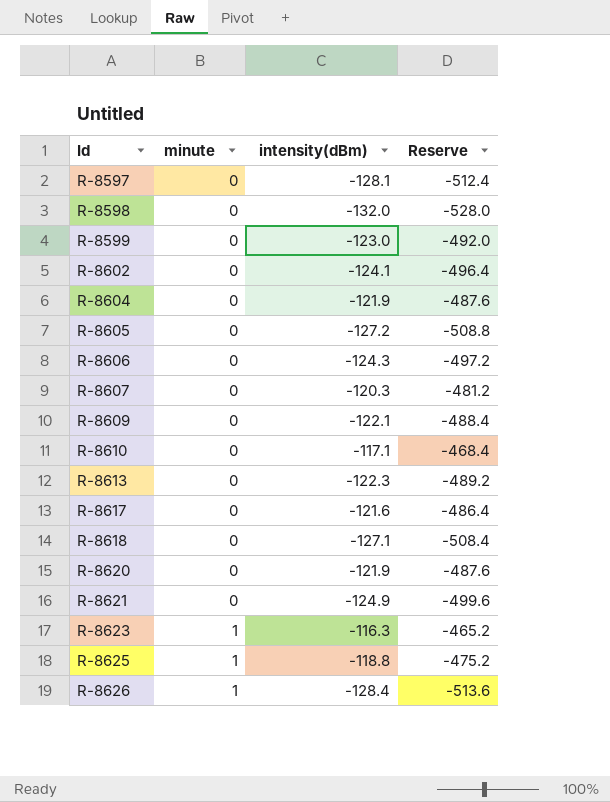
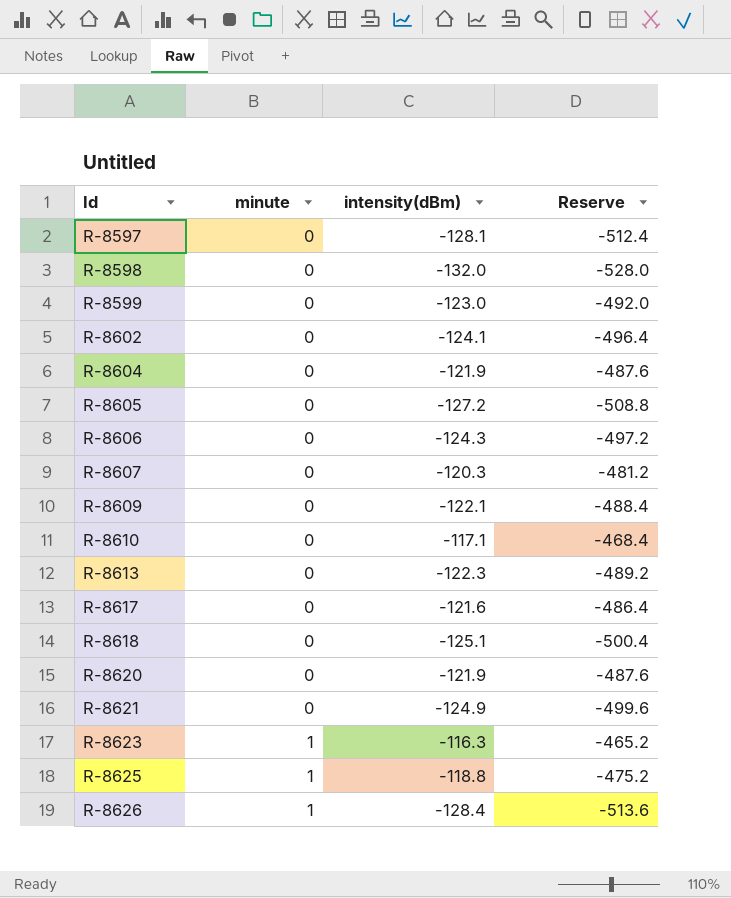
R-8618 | intensity(dBm): -127.1 -> -125.1
R-8618 | Reserve: -508.4 -> -500.4

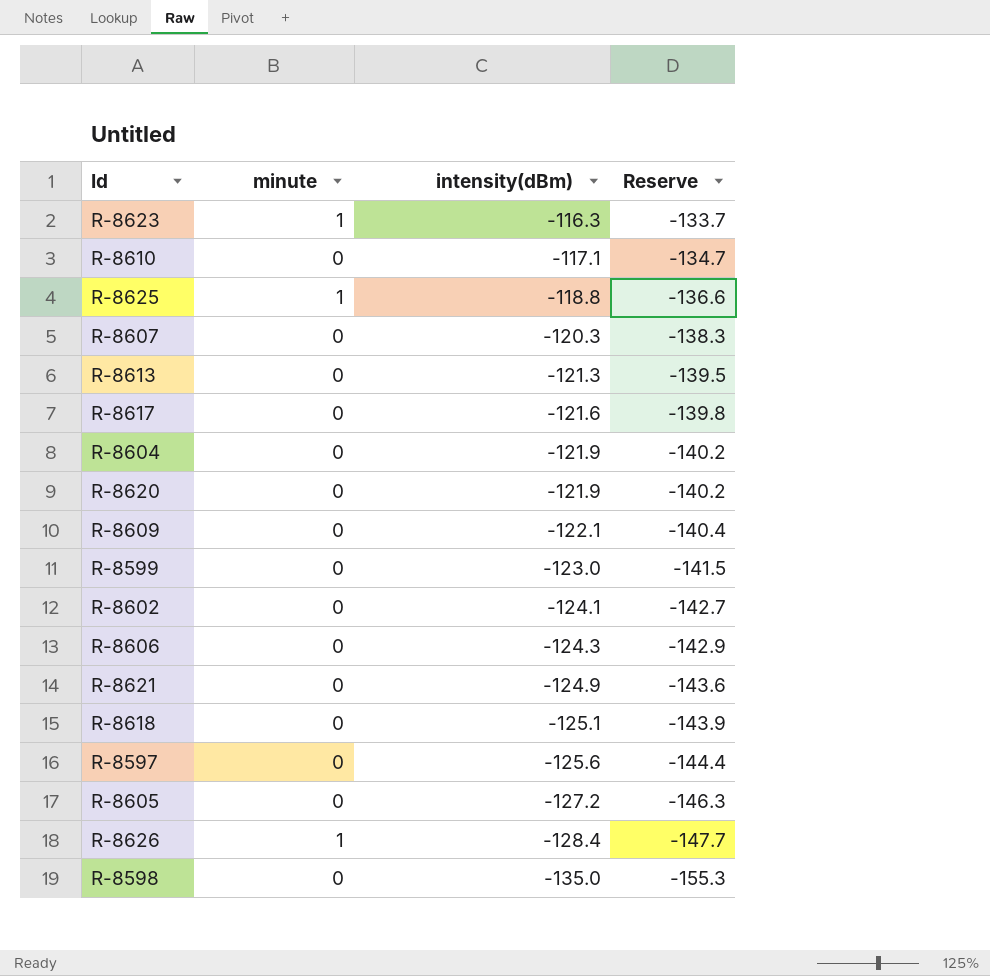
row order: Id ascending -> intensity(dBm) descending
column Reserve | formula: [intensity(dBm)] * 4 -> [intensity(dBm)] * 1.15
R-8613 | intensity(dBm): -122.3 -> -121.3
R-8597 | intensity(dBm): -128.1 -> -125.6
R-8598 | intensity(dBm): -132.0 -> -135.0

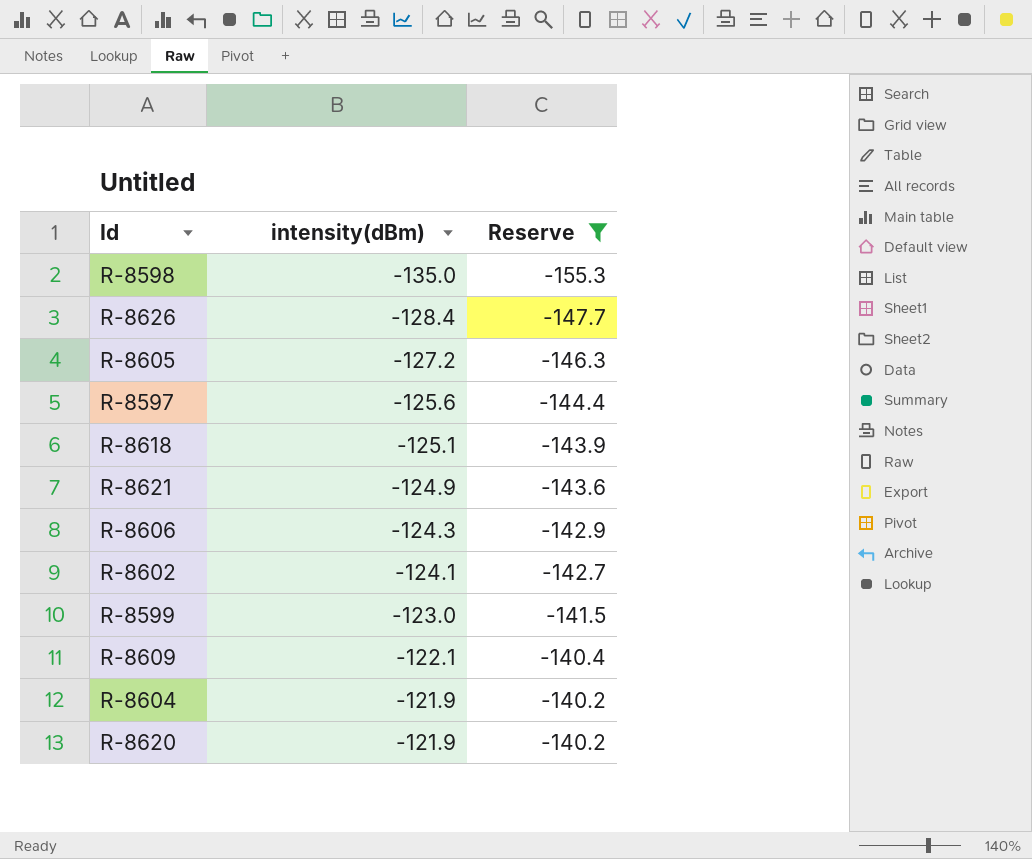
filter: none -> Reserve <= -140.2
row order: intensity(dBm) descending -> intensity(dBm) ascending
column minute | position: 2 -> none

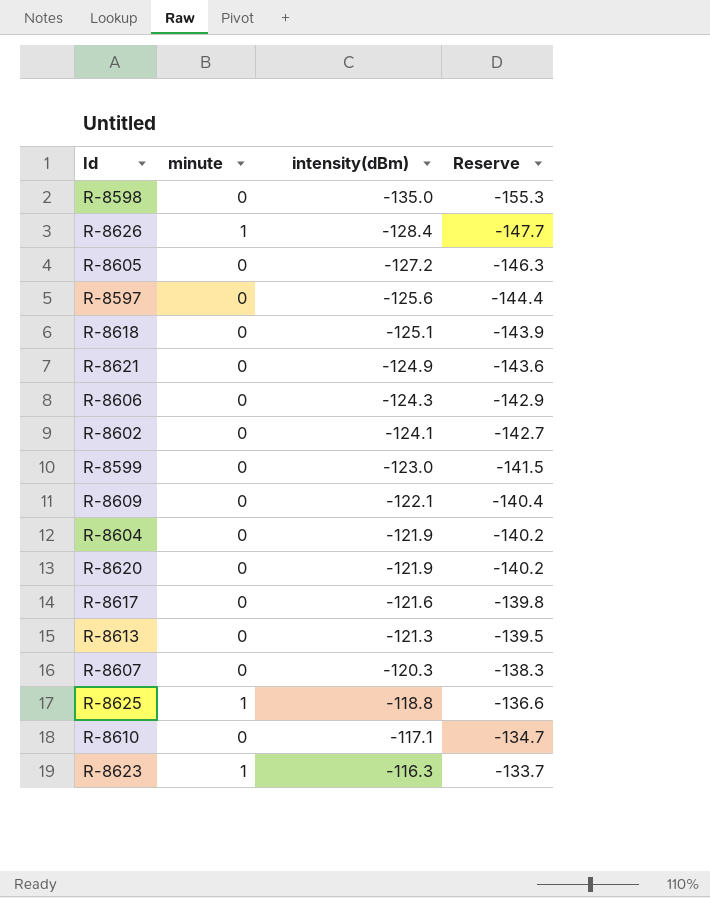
filter: Reserve <= -140.2 -> none
column minute | position: none -> 2

